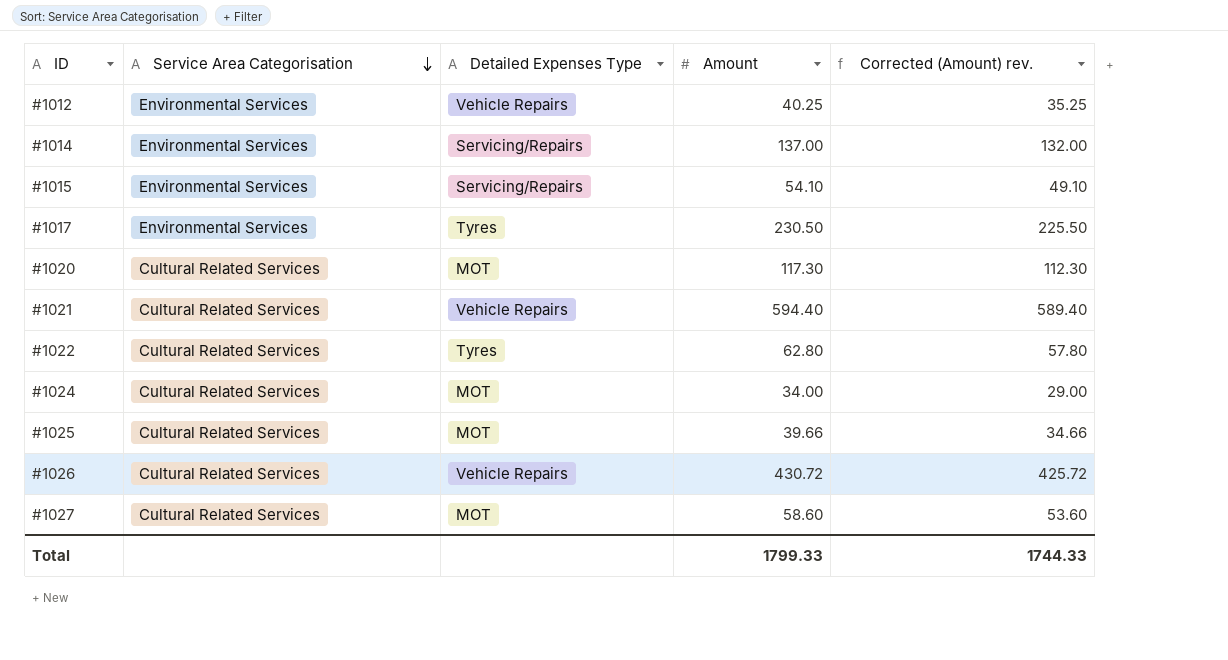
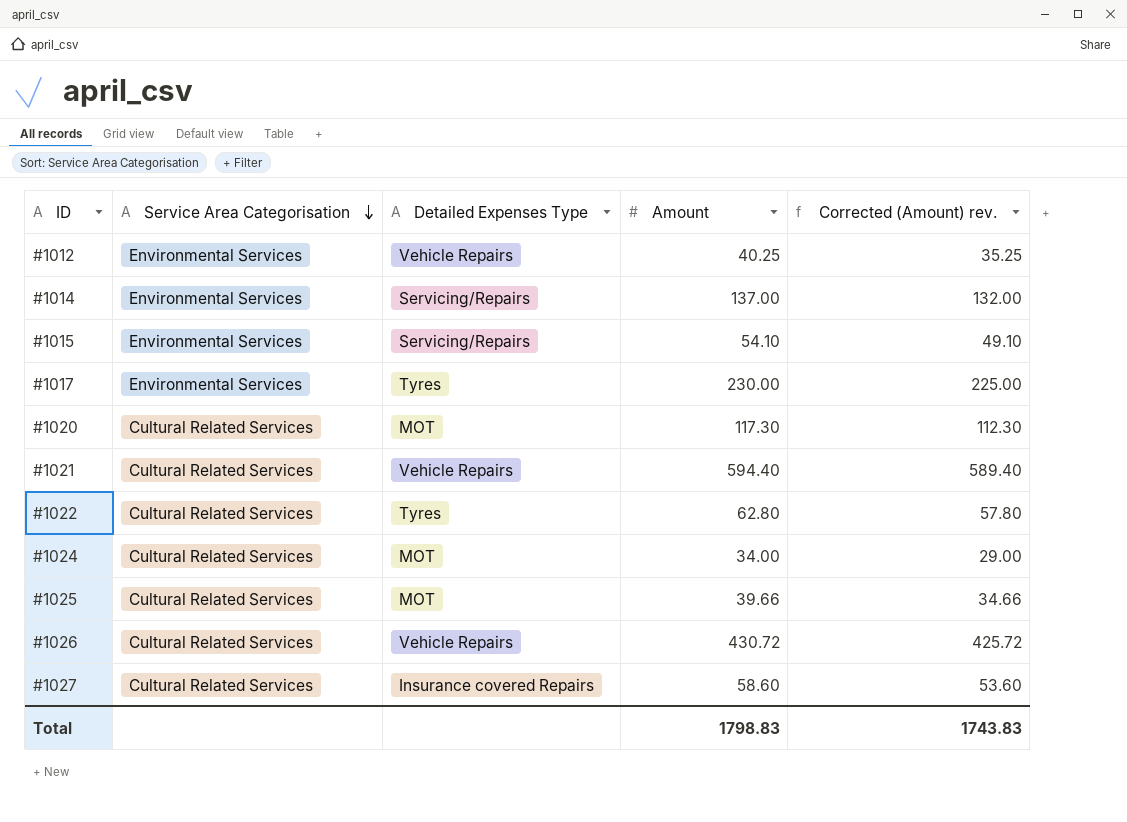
#1017 | Amount: 230.50 -> 230.00
#1017 | Corrected (Amount) rev.: 225.50 -> 225.00
#1027 | Detailed Expenses Type: MOT -> Insurance covered Repairs
Total | Amount: 1799.33 -> 1798.83
Total | Corrected (Amount) rev.: 1744.33 -> 1743.83

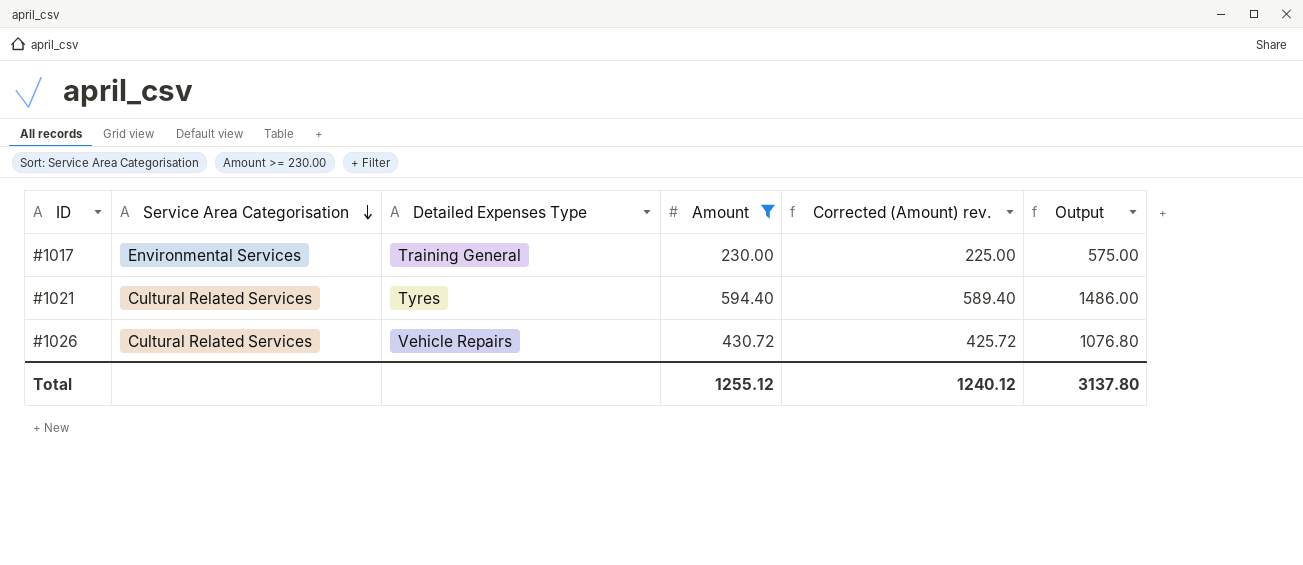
filter: none -> Amount >= 230.00
column Output | formula: none -> [Amount] * 2.5
#1017 | Detailed Expenses Type: Tyres -> Training General
#1021 | Detailed Expenses Type: Vehicle Repairs -> Tyres
Total | Amount: 1798.83 -> 1255.12
Total | Corrected (Amount) rev.: 1743.83 -> 1240.12

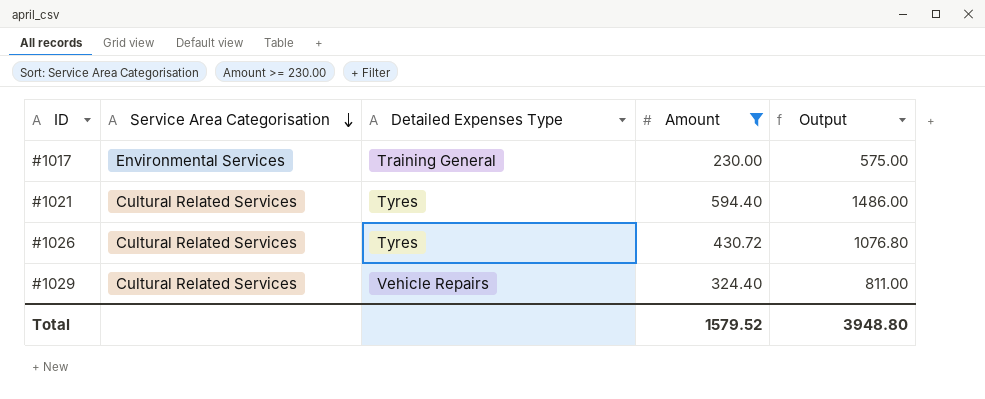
column Corrected (Amount) rev. | formula: [Amount] - 5 -> none
#1026 | Detailed Expenses Type: Vehicle Repairs -> Tyres
row #1029: none -> Cultural Related Services | Vehicle Repairs | 324.40 | 811.00
Total | Amount: 1255.12 -> 1579.52
Total | Output: 3137.80 -> 3948.80

